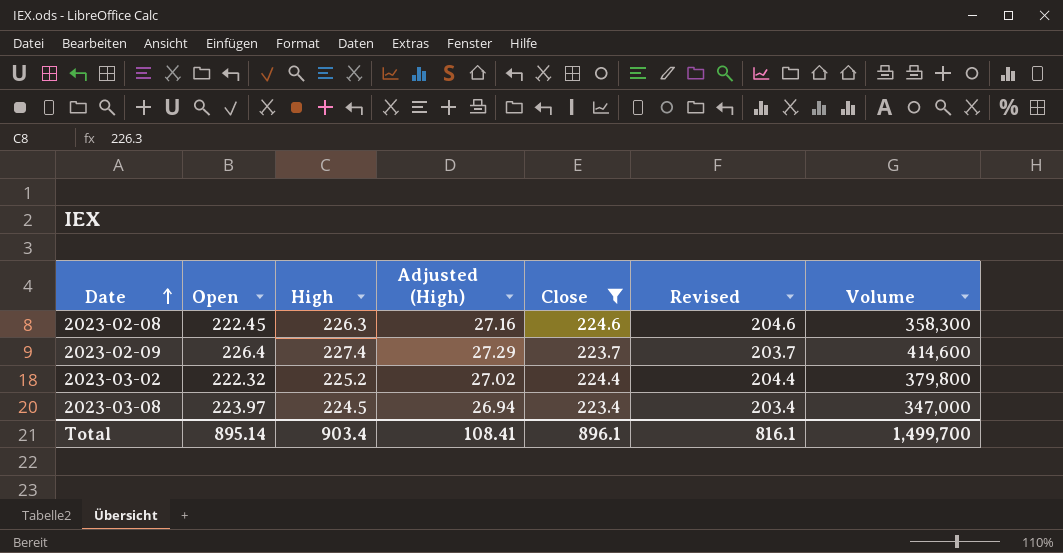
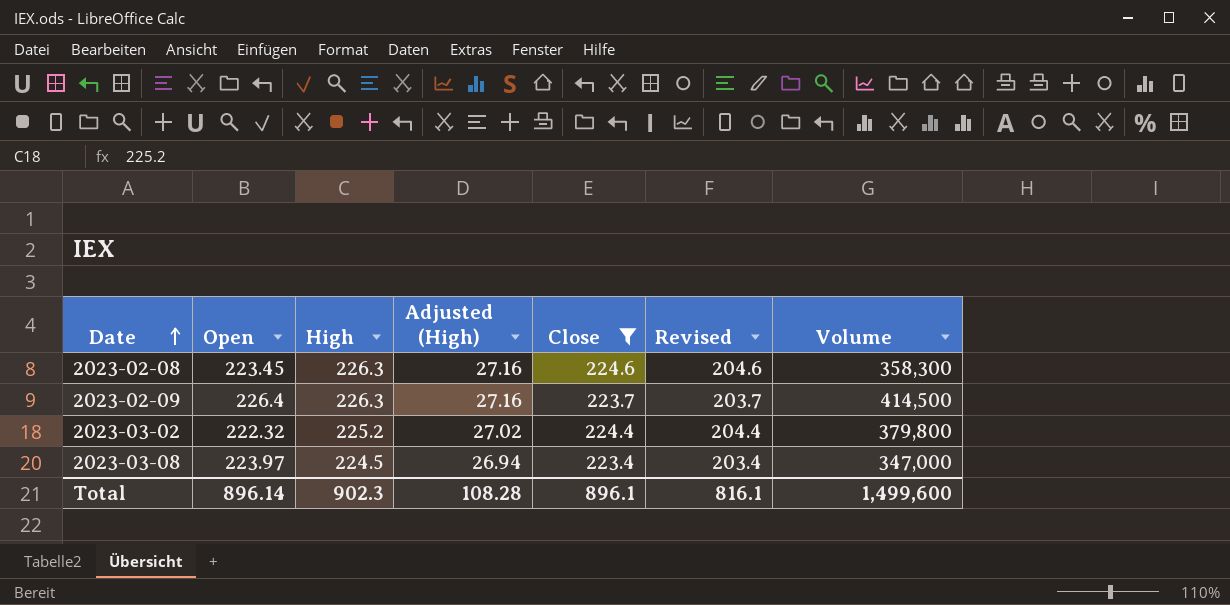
2023-02-08 | Open: 222.45 -> 223.45
2023-02-09 | High: 227.4 -> 226.3
2023-02-09 | Adjusted (High): 27.29 -> 27.16
2023-02-09 | Volume: 414,600 -> 414,500
Total | Open: 895.14 -> 896.14
Total | High: 903.4 -> 902.3
Total | Adjusted (High): 108.41 -> 108.28
Total | Volume: 1,499,700 -> 1,499,600

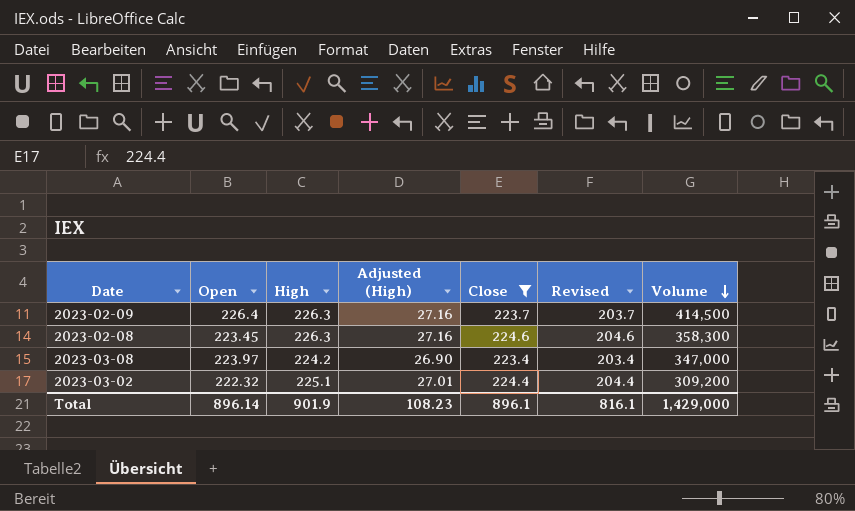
row order: Date ascending -> Volume descending
2023-03-08 | High: 224.5 -> 224.2
2023-03-08 | Adjusted (High): 26.94 -> 26.90
2023-03-02 | High: 225.2 -> 225.1
2023-03-02 | Adjusted (High): 27.02 -> 27.01
2023-03-02 | Volume: 379,800 -> 309,200
Total | High: 902.3 -> 901.9
Total | Adjusted (High): 108.28 -> 108.23
Total | Volume: 1,499,600 -> 1,429,000

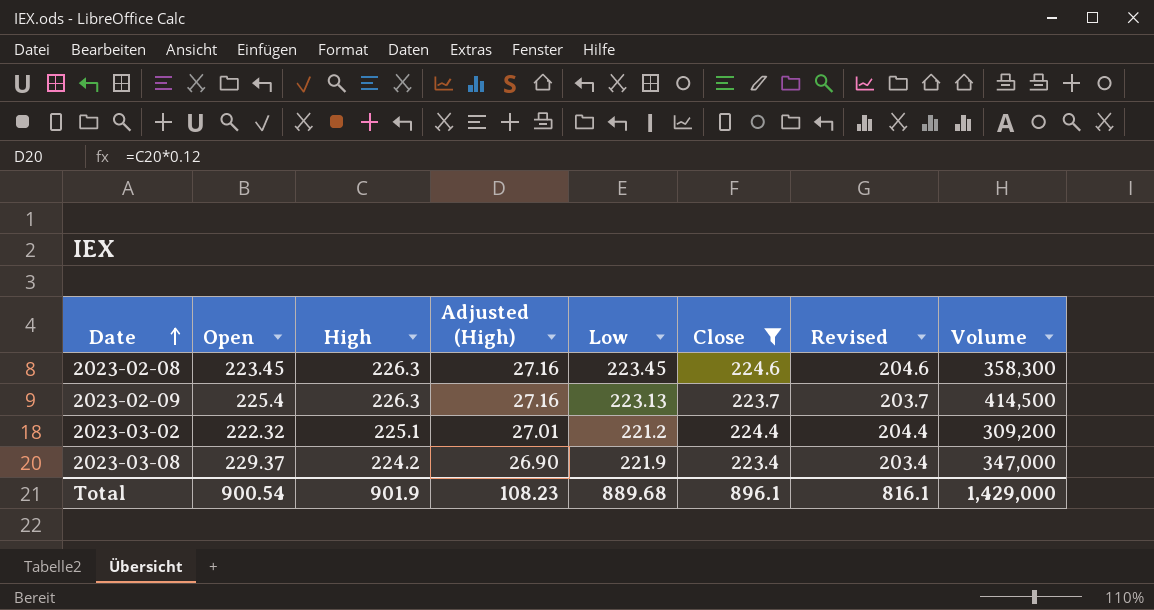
row order: Volume descending -> Date ascending
column Low | position: none -> 5
2023-02-09 | Open: 226.4 -> 225.4
2023-03-08 | Open: 223.97 -> 229.37
Total | Open: 896.14 -> 900.54

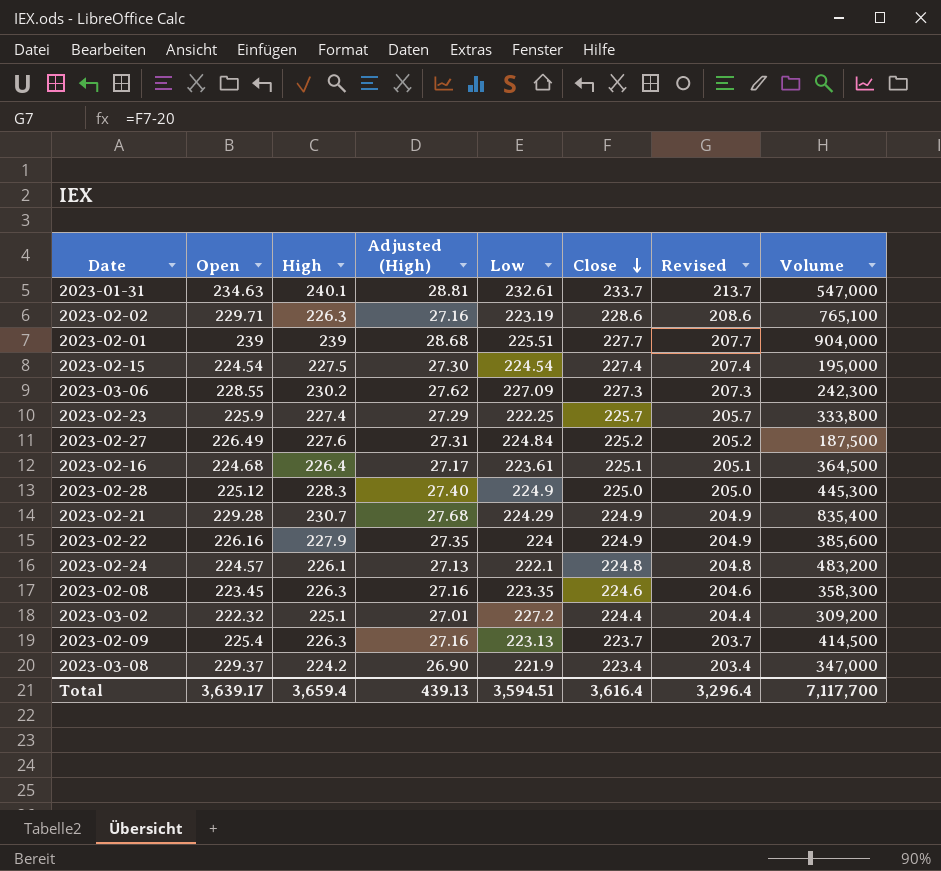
filter: Close <= 224.6 -> none
row order: Date ascending -> Close descending
2023-02-08 | Low: 223.45 -> 223.35
2023-03-02 | Low: 221.2 -> 227.2
Total | Open: 900.54 -> 3,639.17
Total | High: 901.9 -> 3,659.4
Total | Adjusted (High): 108.23 -> 439.13
Total | Low: 889.68 -> 3,594.51
Total | Close: 896.1 -> 3,616.4
Total | Revised: 816.1 -> 3,296.4
Total | Volume: 1,429,000 -> 7,117,700

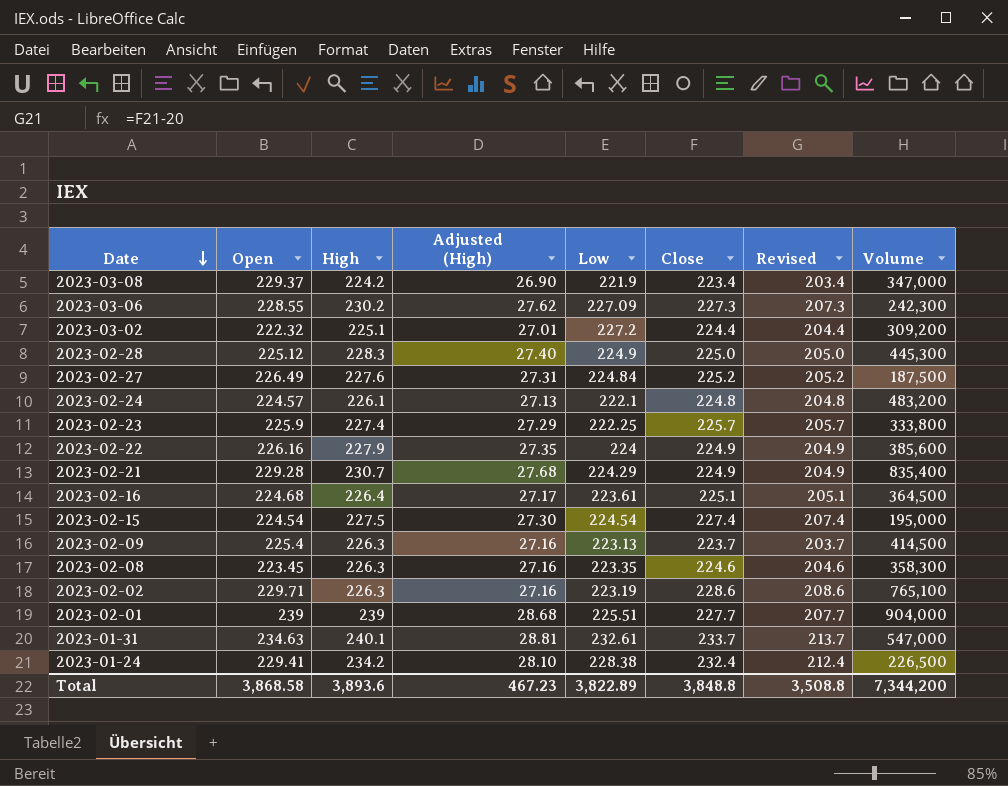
row order: Close descending -> Date descending
row 2023-01-24: none -> 229.41 | 234.2 | 28.10 | 228.38 | 232.4 | 212.4 | 226,500
Total | Open: 3,639.17 -> 3,868.58
Total | High: 3,659.4 -> 3,893.6
Total | Adjusted (High): 439.13 -> 467.23
Total | Low: 3,594.51 -> 3,822.89
Total | Close: 3,616.4 -> 3,848.8
Total | Revised: 3,296.4 -> 3,508.8
Total | Volume: 7,117,700 -> 7,344,200

